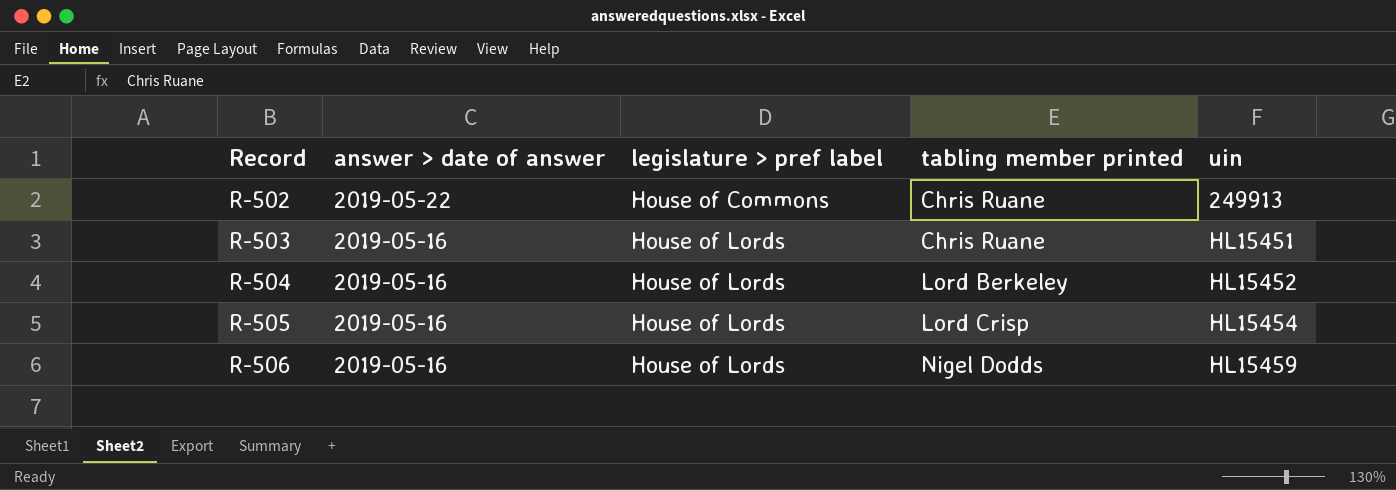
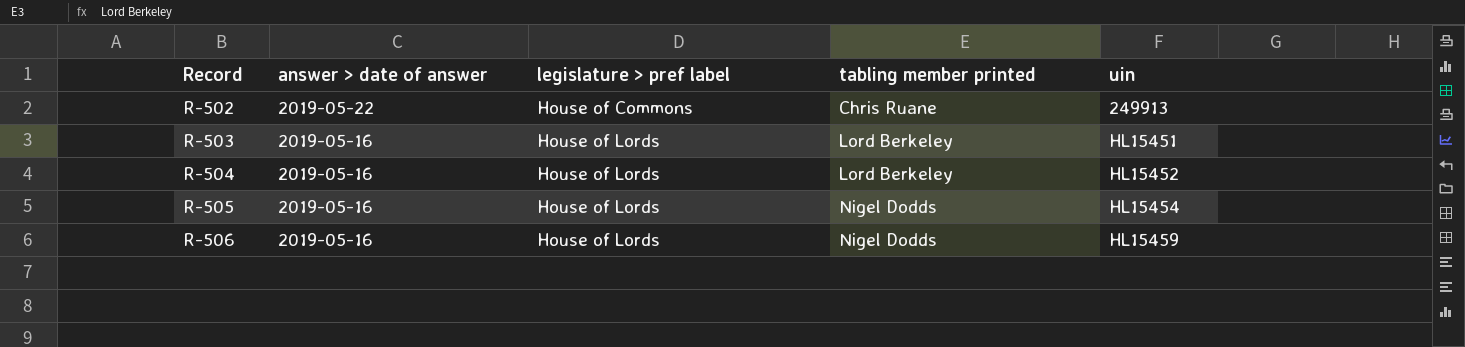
R-503 | tabling member printed: Chris Ruane -> Lord Berkeley
R-505 | tabling member printed: Lord Crisp -> Nigel Dodds

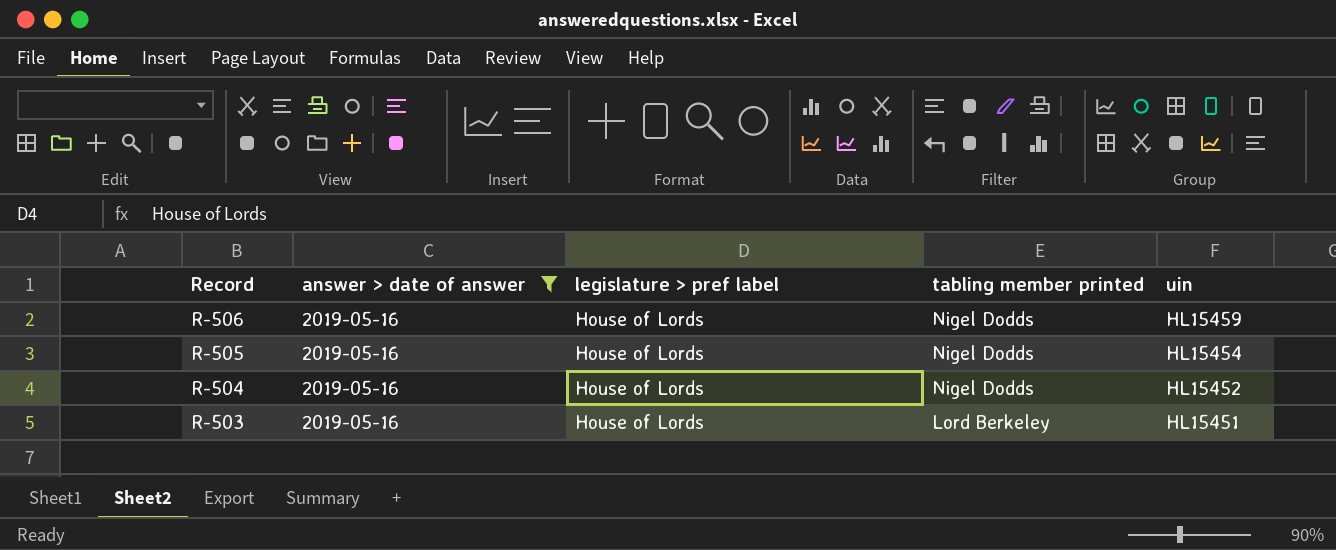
filter: none -> answer > date of answer = 2019-05-16
row order: Record ascending -> Record descending
R-504 | tabling member printed: Lord Berkeley -> Nigel Dodds

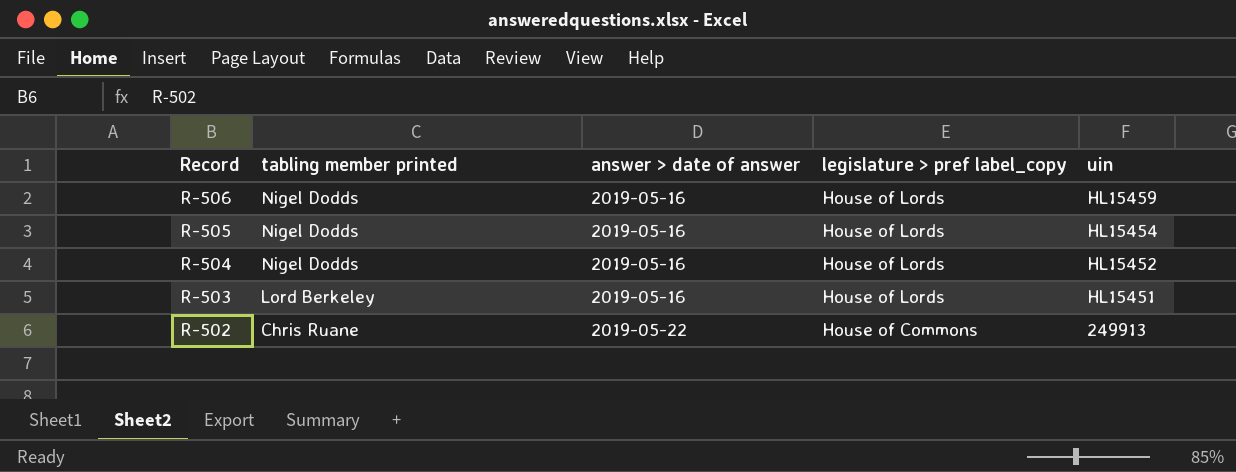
filter: answer > date of answer = 2019-05-16 -> none
column tabling member printed | position: 4 -> 2
column name: legislature > pref label -> legislature > pref label_copy

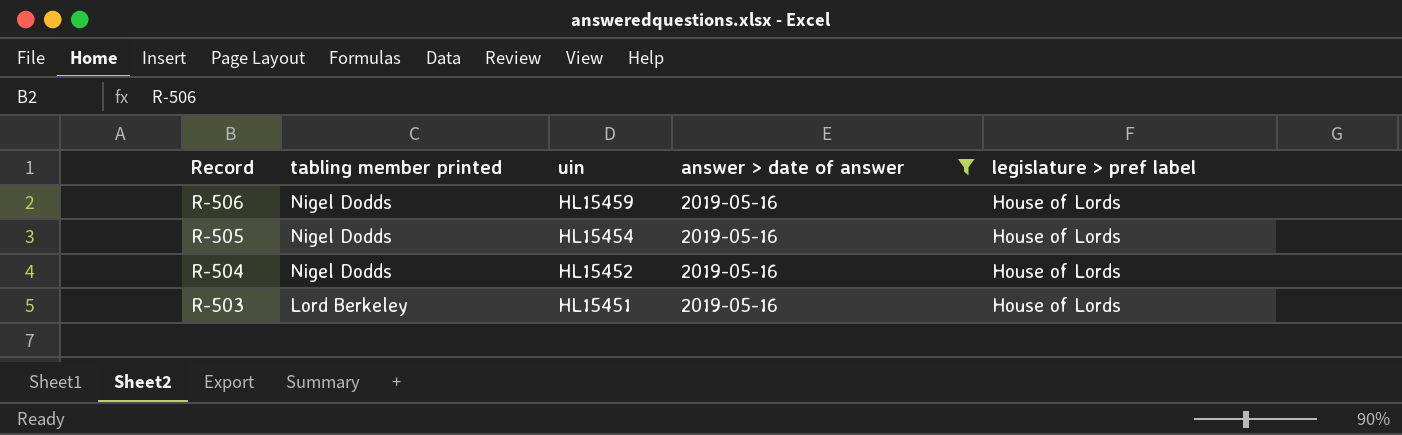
filter: none -> answer > date of answer = 2019-05-16
column uin | position: 5 -> 3
column name: legislature > pref label_copy -> legislature > pref label

